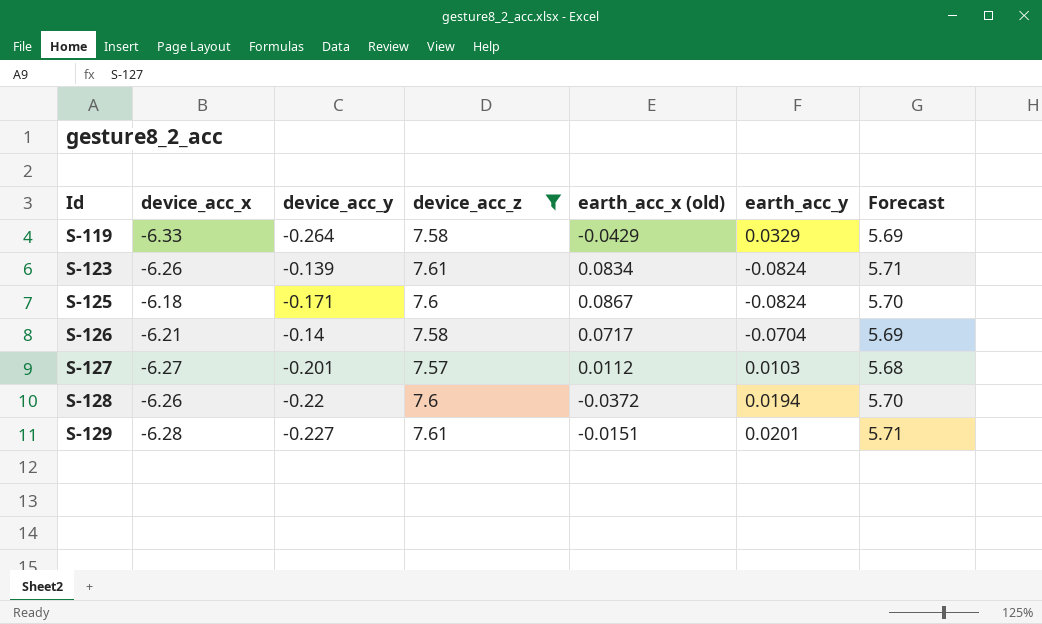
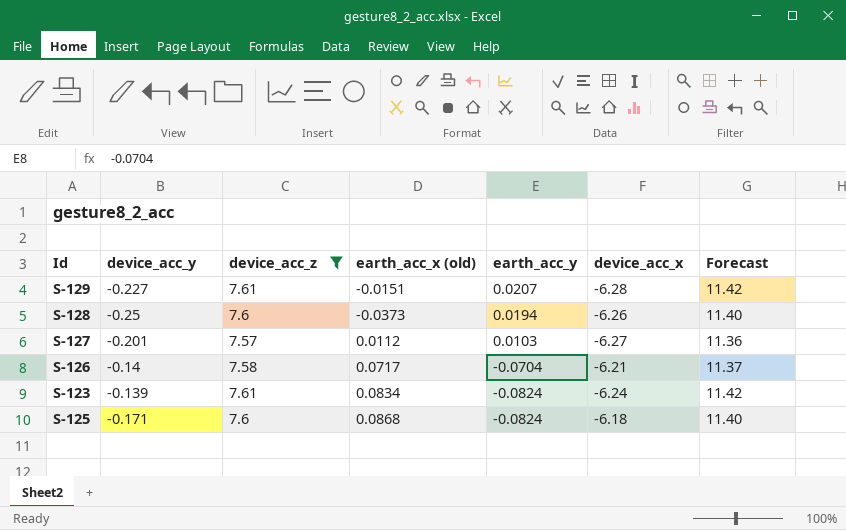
row order: Id ascending -> earth_acc_y descending
column device_acc_x | position: 2 -> 6
column Forecast | formula: [device_acc_z] * 0.75 -> [device_acc_z] * 1.5
row S-119: -6.33 | -0.264 | 7.58 | -0.0429 | 0.0329 | 5.69 -> none
S-129 | earth_acc_y: 0.0201 -> 0.0207
S-128 | device_acc_y: -0.22 -> -0.25
S-128 | earth_acc_x (old): -0.0372 -> -0.0373
S-123 | device_acc_x: -6.26 -> -6.24
S-125 | earth_acc_x (old): 0.0867 -> 0.0868

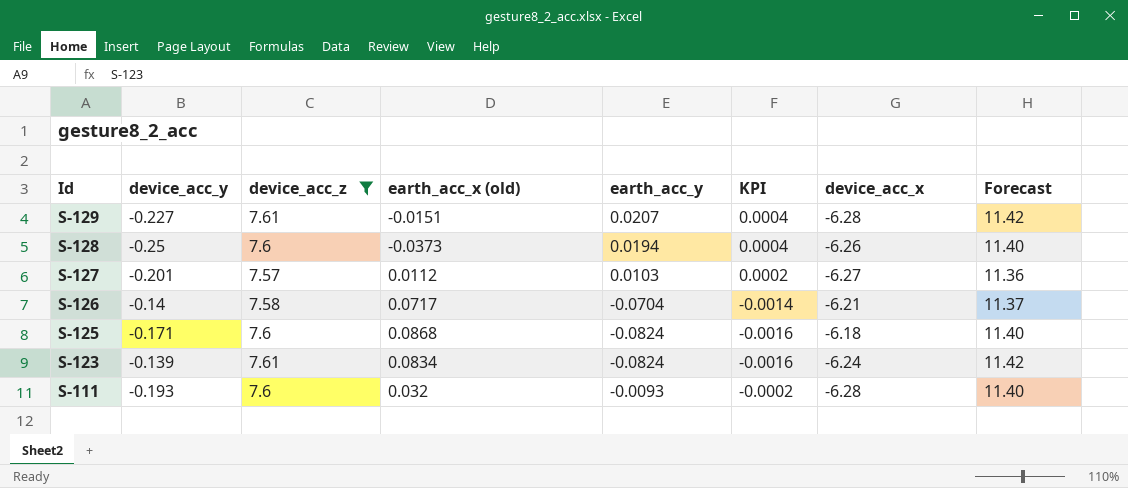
row order: earth_acc_y descending -> Id descending
column KPI | formula: none -> [earth_acc_y] * 0.02
row S-111: none -> -0.193 | 7.6 | 0.032 | -0.0093 | -0.0002 | -6.28 | 11.40

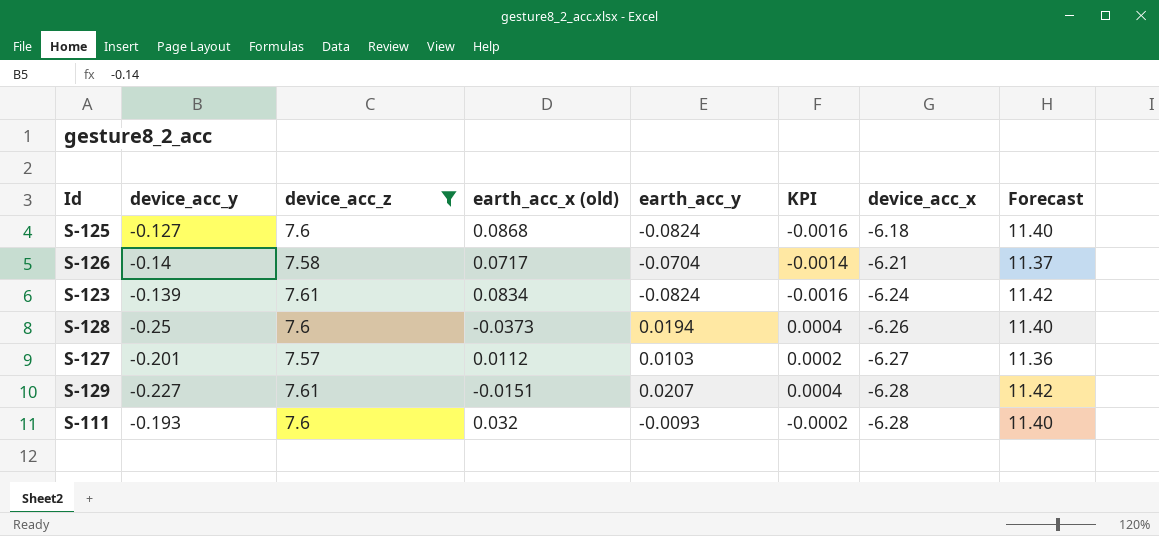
row order: Id descending -> device_acc_x descending
S-125 | device_acc_y: -0.171 -> -0.127

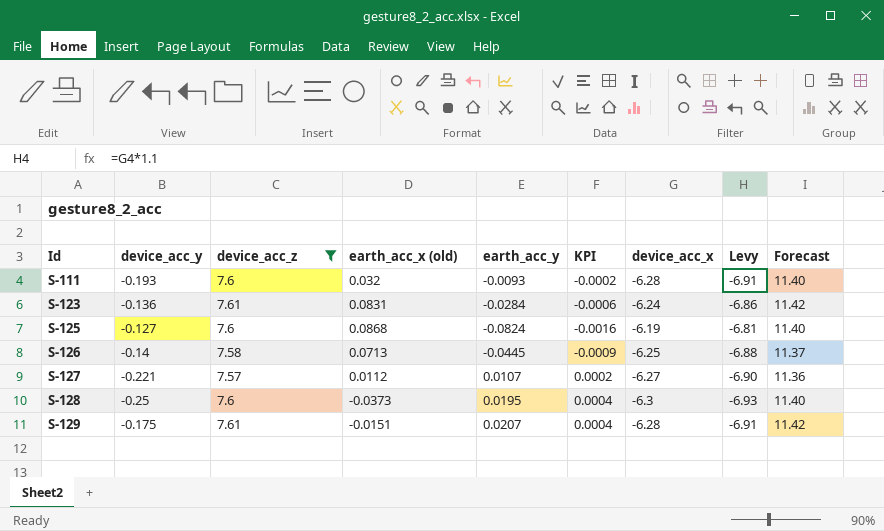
row order: device_acc_x descending -> Id ascending
column Levy | formula: none -> [device_acc_x] * 1.1
S-123 | device_acc_y: -0.139 -> -0.136
S-123 | earth_acc_x (old): 0.0834 -> 0.0831
S-123 | earth_acc_y: -0.0824 -> -0.0284
S-123 | KPI: -0.0016 -> -0.0006
S-125 | device_acc_x: -6.18 -> -6.19
S-126 | earth_acc_x (old): 0.0717 -> 0.0713
S-126 | earth_acc_y: -0.0704 -> -0.0445
S-126 | KPI: -0.0014 -> -0.0009
S-126 | device_acc_x: -6.21 -> -6.25
S-127 | device_acc_y: -0.201 -> -0.221
S-127 | earth_acc_y: 0.0103 -> 0.0107
S-128 | earth_acc_y: 0.0194 -> 0.0195
S-128 | device_acc_x: -6.26 -> -6.3
S-129 | device_acc_y: -0.227 -> -0.175

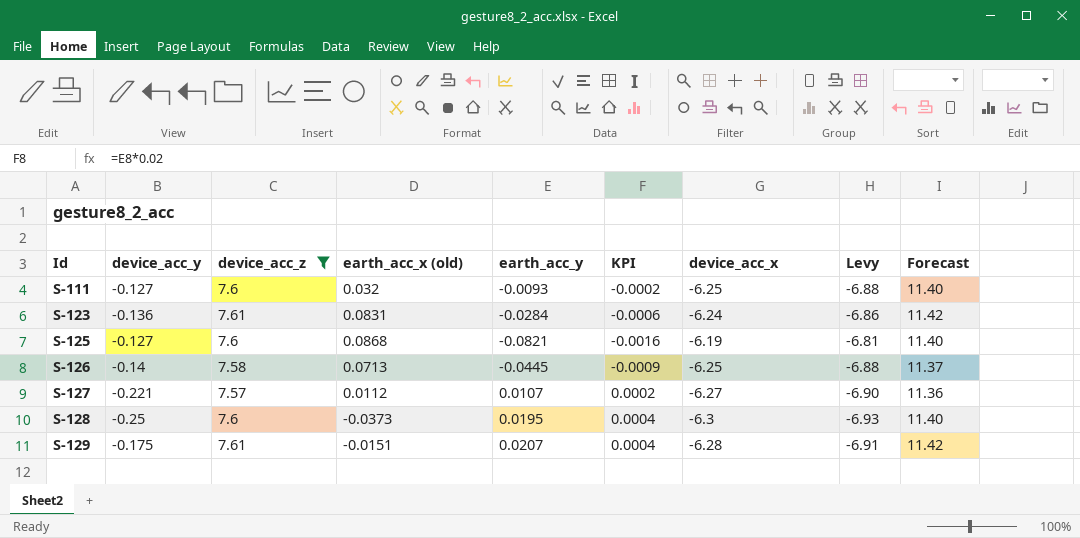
S-111 | device_acc_y: -0.193 -> -0.127
S-111 | device_acc_x: -6.28 -> -6.25
S-111 | Levy: -6.91 -> -6.88
S-125 | earth_acc_y: -0.0824 -> -0.0821

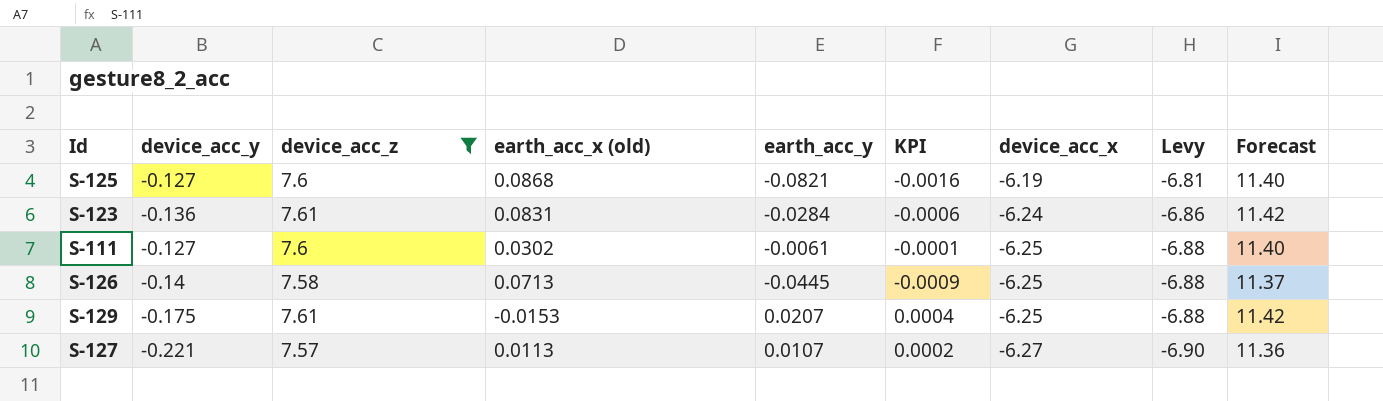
row order: Id ascending -> device_acc_x descending
row S-128: -0.25 | 7.6 | -0.0373 | 0.0195 | 0.0004 | -6.3 | -6.93 | 11.40 -> none
S-111 | earth_acc_x (old): 0.032 -> 0.0302
S-111 | earth_acc_y: -0.0093 -> -0.0061
S-111 | KPI: -0.0002 -> -0.0001
S-129 | earth_acc_x (old): -0.0151 -> -0.0153
S-129 | device_acc_x: -6.28 -> -6.25
S-129 | Levy: -6.91 -> -6.88
S-127 | earth_acc_x (old): 0.0112 -> 0.0113

